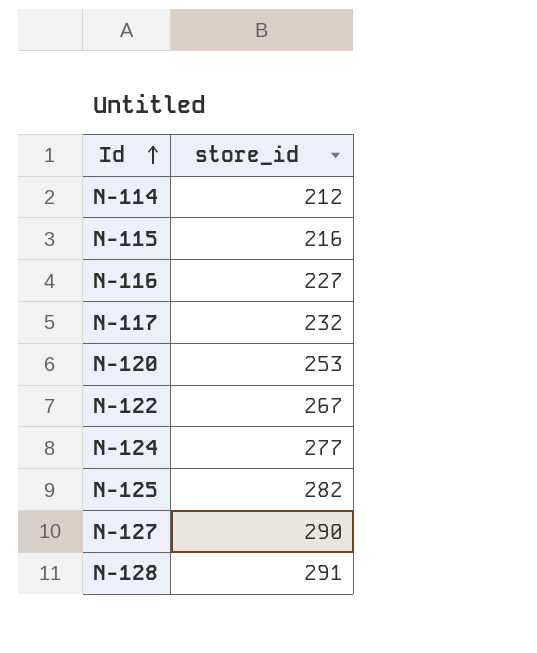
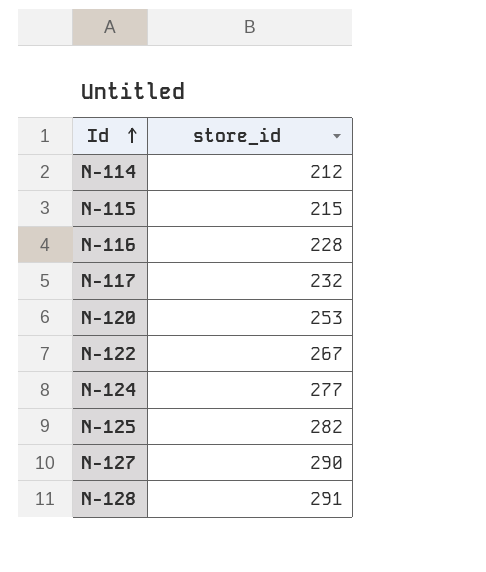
N-115 | store_id: 216 -> 215
N-116 | store_id: 227 -> 228

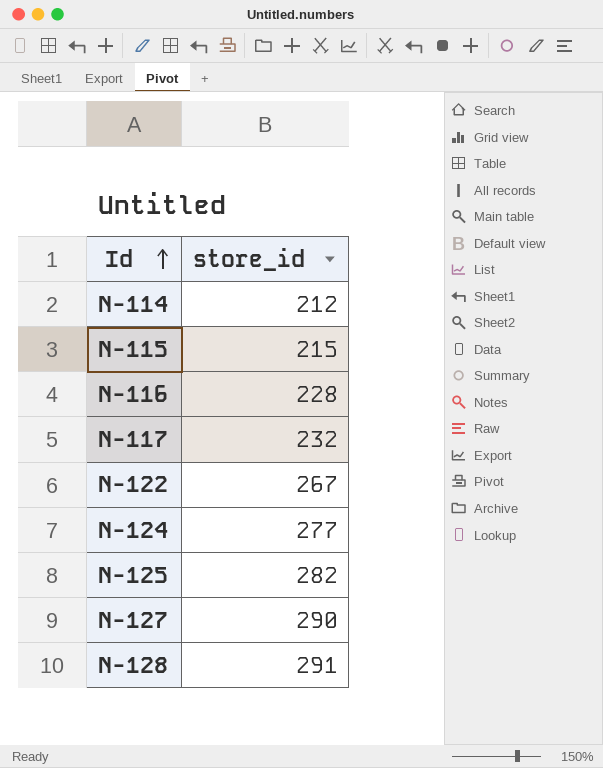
row N-120: 253 -> none

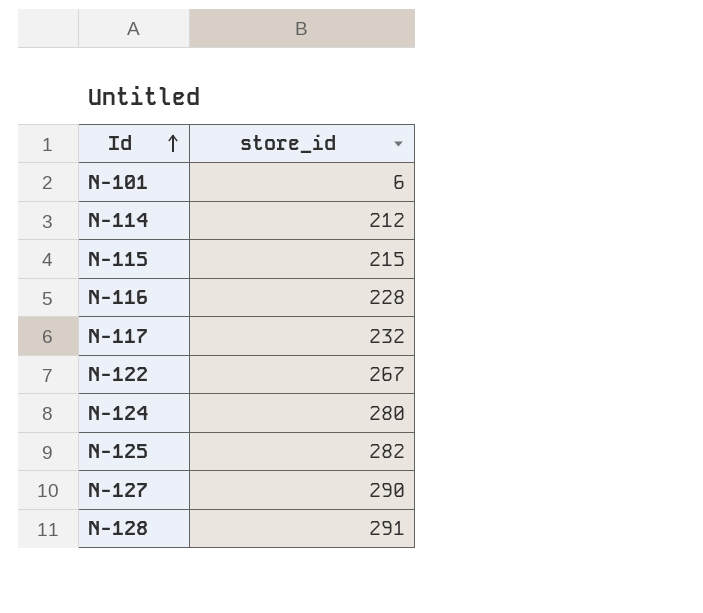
row N-101: none -> 6
N-124 | store_id: 277 -> 280

